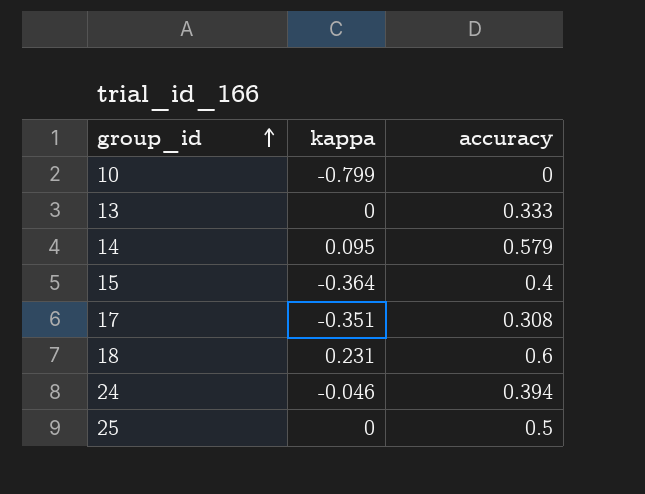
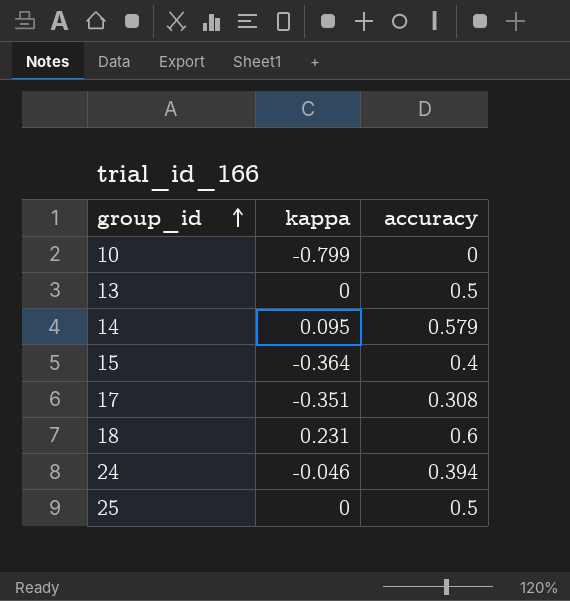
13 | accuracy: 0.333 -> 0.5

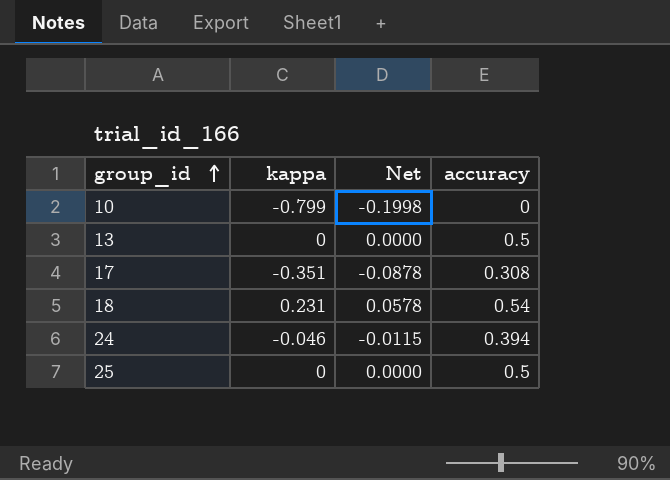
column Net | formula: none -> [kappa] * 0.25
row 14: 0.095 | 0.579 -> none
row 15: -0.364 | 0.4 -> none
18 | accuracy: 0.6 -> 0.54

